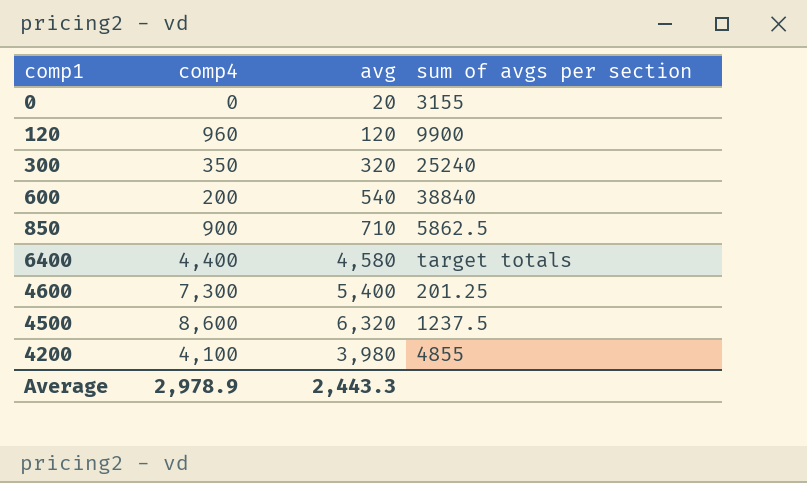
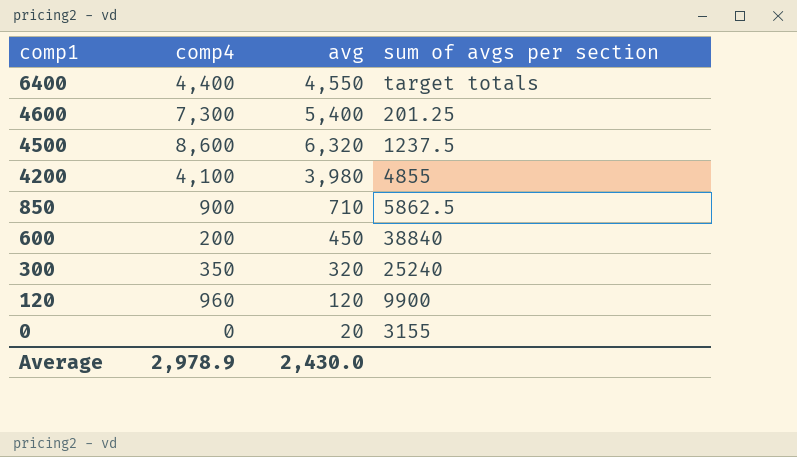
row order: none -> comp1 descending
6400 | avg: 4,580 -> 4,550
600 | avg: 540 -> 450
Average | avg: 2,443.3 -> 2,430.0

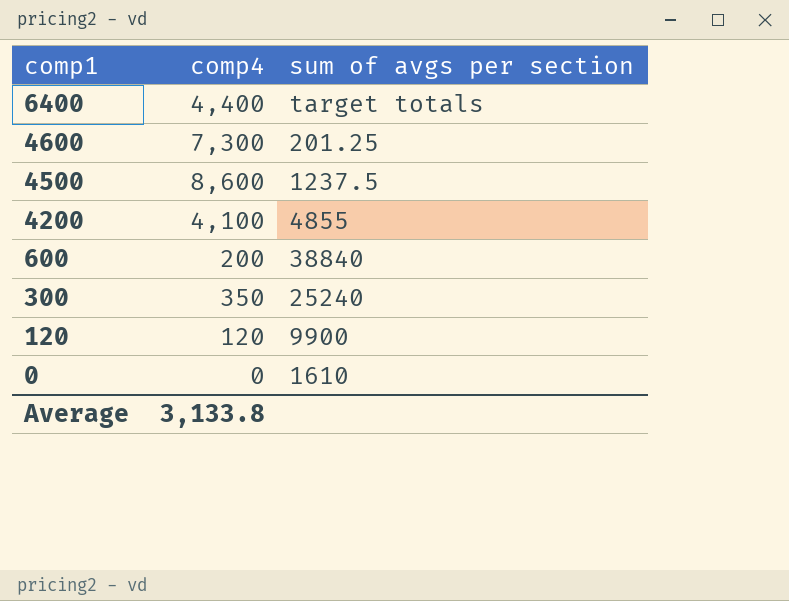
column avg | position: 3 -> none
row 850: 900 | 710 | 5862.5 -> none
120 | comp4: 960 -> 120
0 | sum of avgs per section: 3155 -> 1610
Average | comp4: 2,978.9 -> 3,133.8

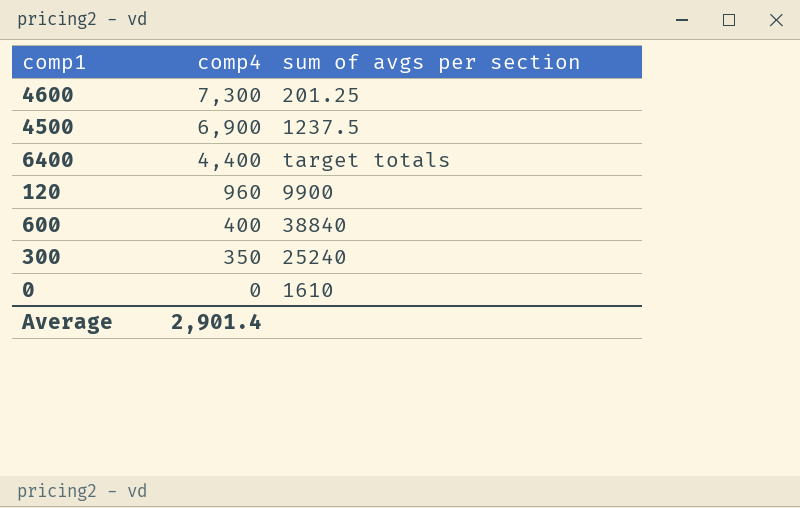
row order: comp1 descending -> comp4 descending
row 4200: 4,100 | 4855 -> none
4500 | comp4: 8,600 -> 6,900
120 | comp4: 120 -> 960
600 | comp4: 200 -> 400
Average | comp4: 3,133.8 -> 2,901.4

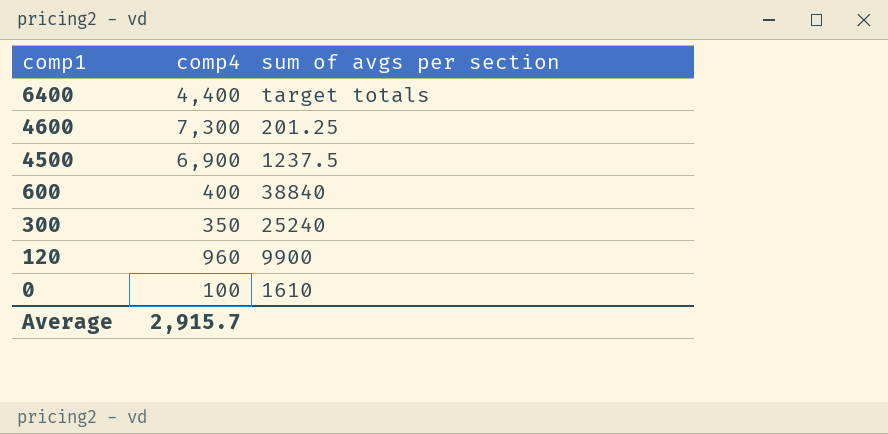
row order: comp4 descending -> comp1 descending
0 | comp4: 0 -> 100
Average | comp4: 2,901.4 -> 2,915.7

